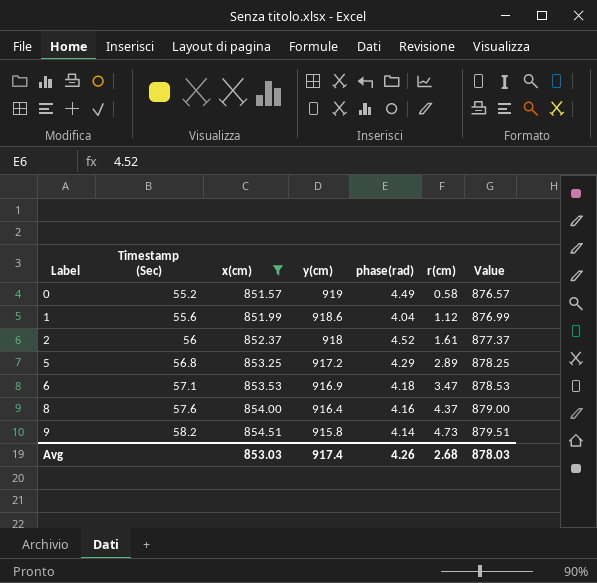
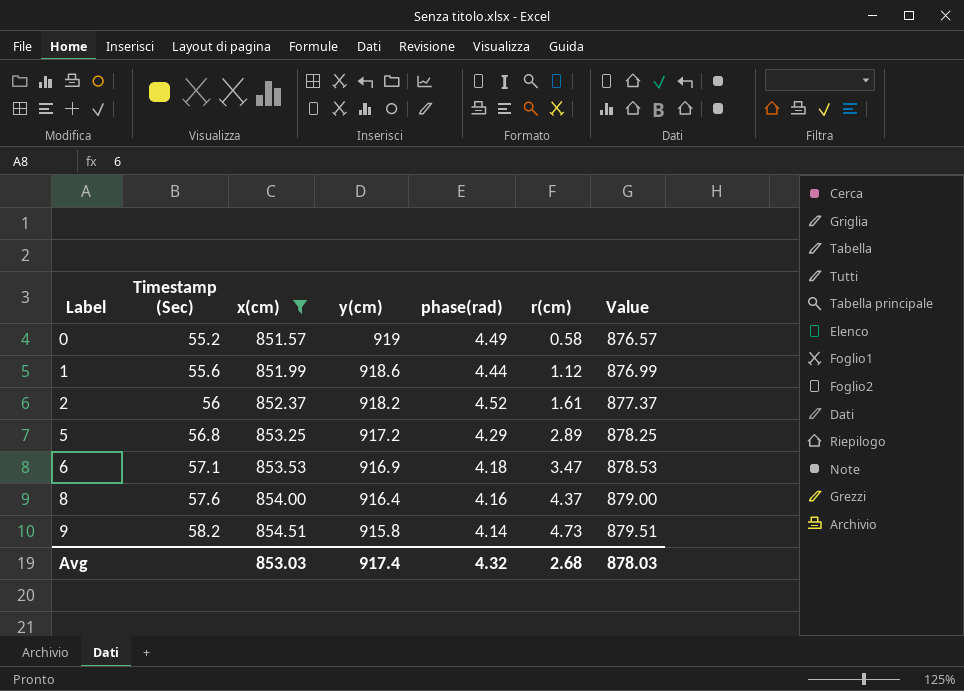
1 | phase(rad): 4.04 -> 4.44
2 | y(cm): 918 -> 918.2
Avg | phase(rad): 4.26 -> 4.32

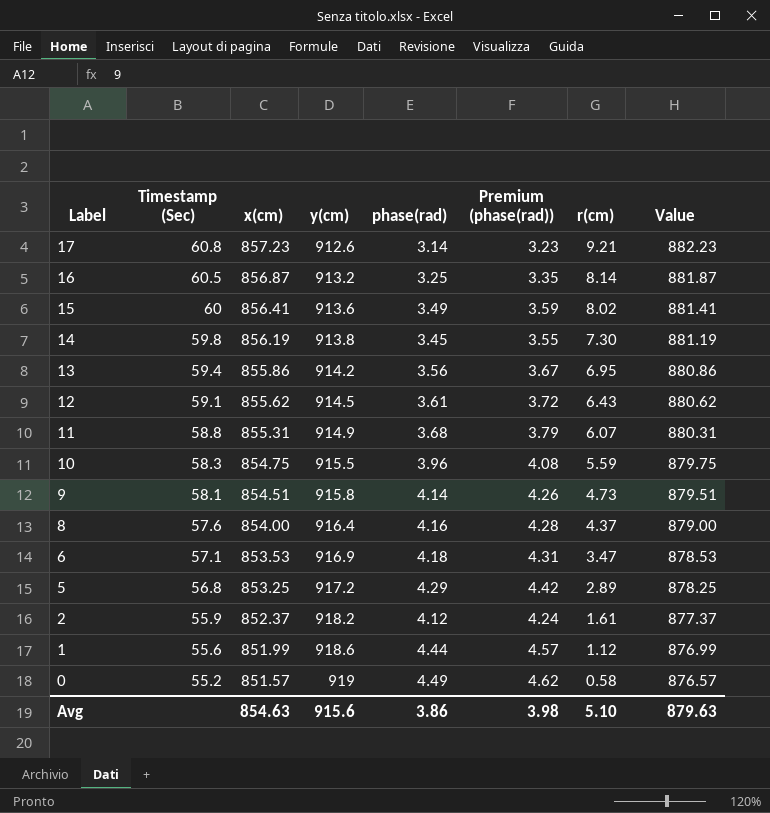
filter: x(cm) <= 854.51 -> none
row order: Label ascending -> Label descending
column Premium (phase(rad)) | formula: none -> [phase(rad)] * 1.03
9 | Timestamp (Sec): 58.2 -> 58.1
2 | Timestamp (Sec): 56 -> 55.9
2 | phase(rad): 4.52 -> 4.12
Avg | x(cm): 853.03 -> 854.63
Avg | y(cm): 917.4 -> 915.6
Avg | phase(rad): 4.32 -> 3.86
Avg | r(cm): 2.68 -> 5.10
Avg | Value: 878.03 -> 879.63

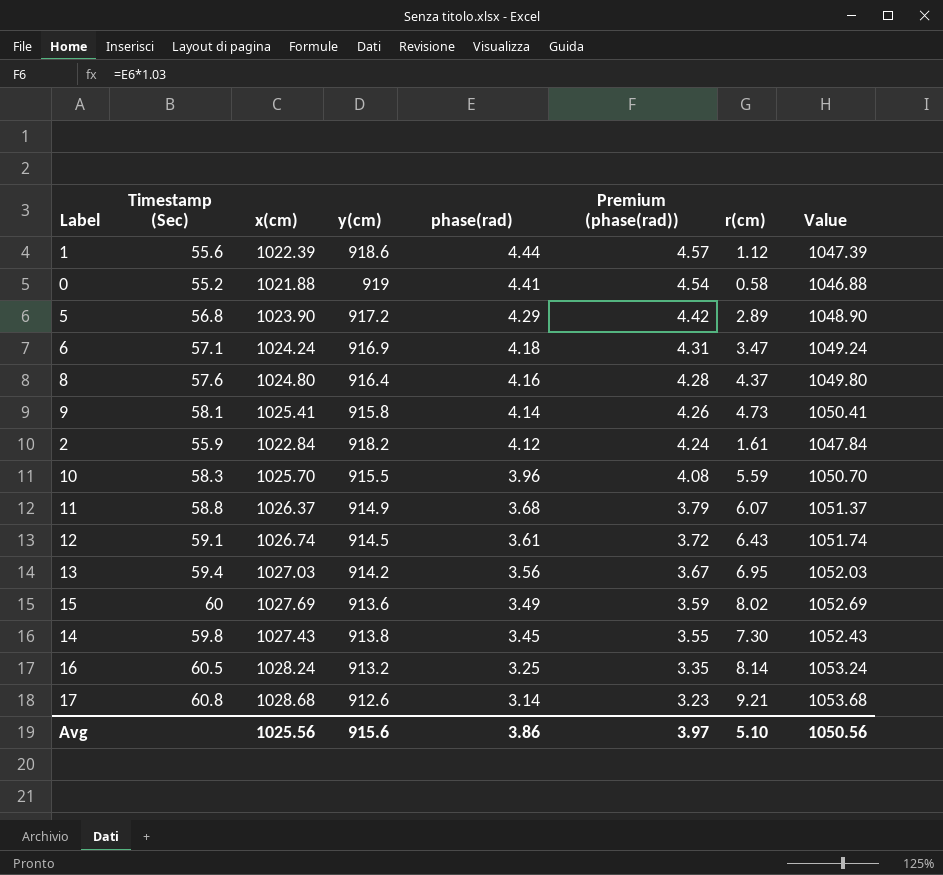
row order: Label descending -> phase(rad) descending
1 | x(cm): 851.99 -> 1022.39
1 | Value: 876.99 -> 1047.39
0 | x(cm): 851.57 -> 1021.88
0 | phase(rad): 4.49 -> 4.41
0 | Premium (phase(rad)): 4.62 -> 4.54
0 | Value: 876.57 -> 1046.88
5 | x(cm): 853.25 -> 1023.90
5 | Value: 878.25 -> 1048.90
6 | x(cm): 853.53 -> 1024.24
6 | Value: 878.53 -> 1049.24
8 | x(cm): 854.00 -> 1024.80
8 | Value: 879.00 -> 1049.80
9 | x(cm): 854.51 -> 1025.41
9 | Value: 879.51 -> 1050.41
2 | x(cm): 852.37 -> 1022.84
2 | Value: 877.37 -> 1047.84
10 | x(cm): 854.75 -> 1025.70
10 | Value: 879.75 -> 1050.70
11 | x(cm): 855.31 -> 1026.37
11 | Value: 880.31 -> 1051.37
12 | x(cm): 855.62 -> 1026.74
12 | Value: 880.62 -> 1051.74
13 | x(cm): 855.86 -> 1027.03
13 | Value: 880.86 -> 1052.03
15 | x(cm): 856.41 -> 1027.69
15 | Value: 881.41 -> 1052.69
14 | x(cm): 856.19 -> 1027.43
14 | Value: 881.19 -> 1052.43
16 | x(cm): 856.87 -> 1028.24
16 | Value: 881.87 -> 1053.24
17 | x(cm): 857.23 -> 1028.68
17 | Value: 882.23 -> 1053.68
Avg | x(cm): 854.63 -> 1025.56
Avg | Premium (phase(rad)): 3.98 -> 3.97
Avg | Value: 879.63 -> 1050.56

